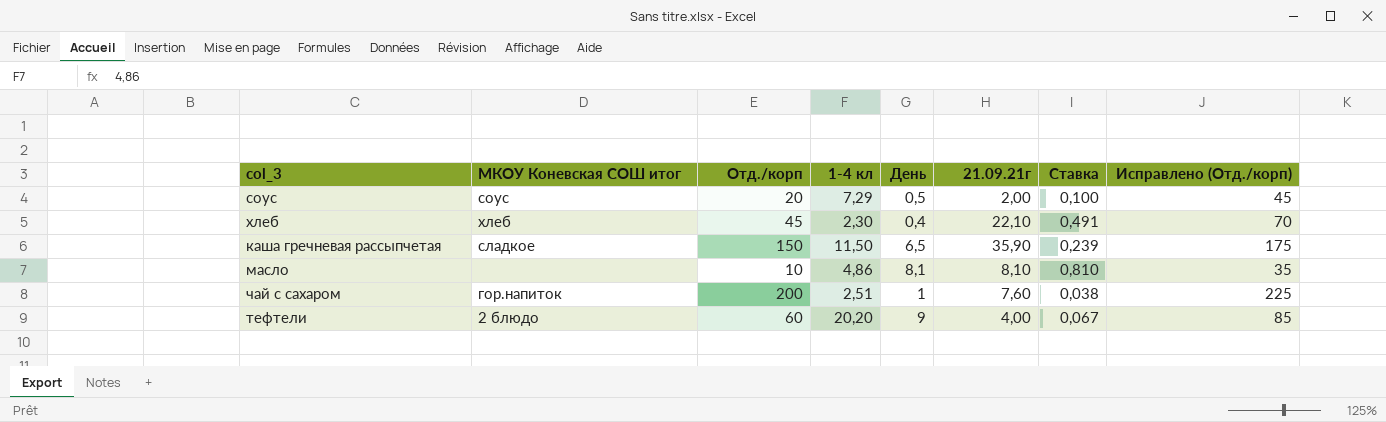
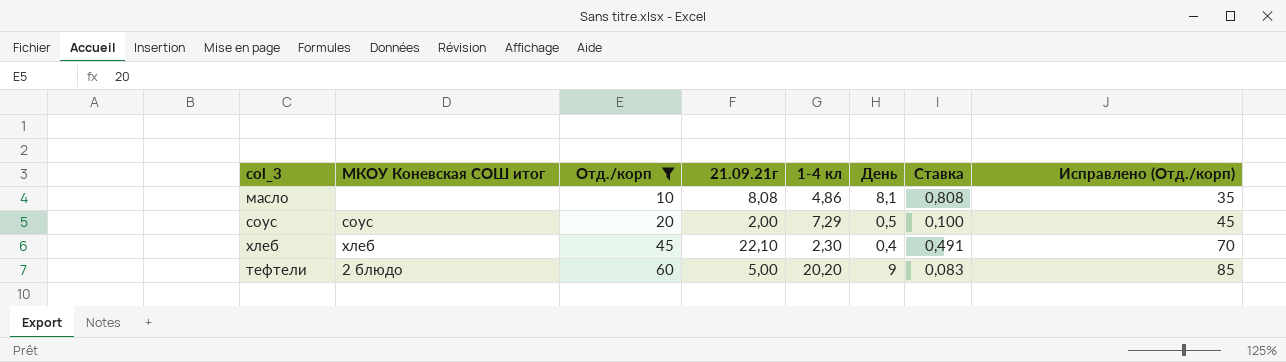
filter: none -> Отд./корп <= 60
row order: none -> Отд./корп ascending
column 21.09.21г | position: 6 -> 4
масло | 21.09.21г: 8,10 -> 8,08
масло | Ставка: 0,810 -> 0,808
тефтели | 21.09.21г: 4,00 -> 5,00
тефтели | Ставка: 0,067 -> 0,083

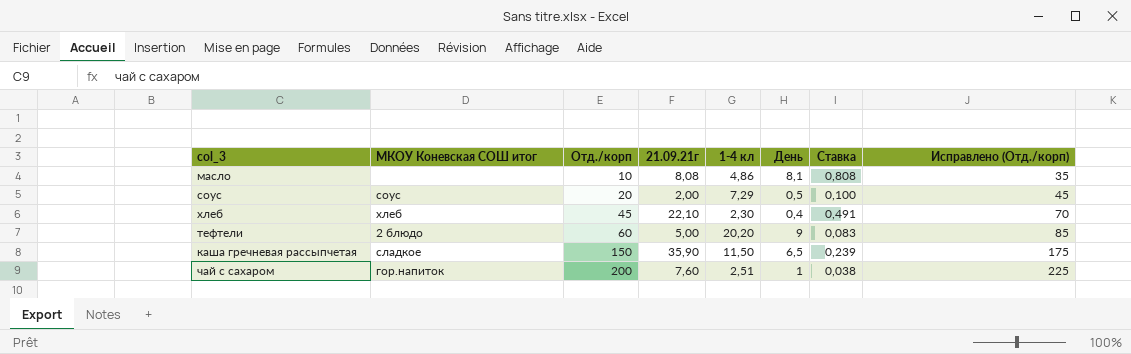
filter: Отд./корп <= 60 -> none

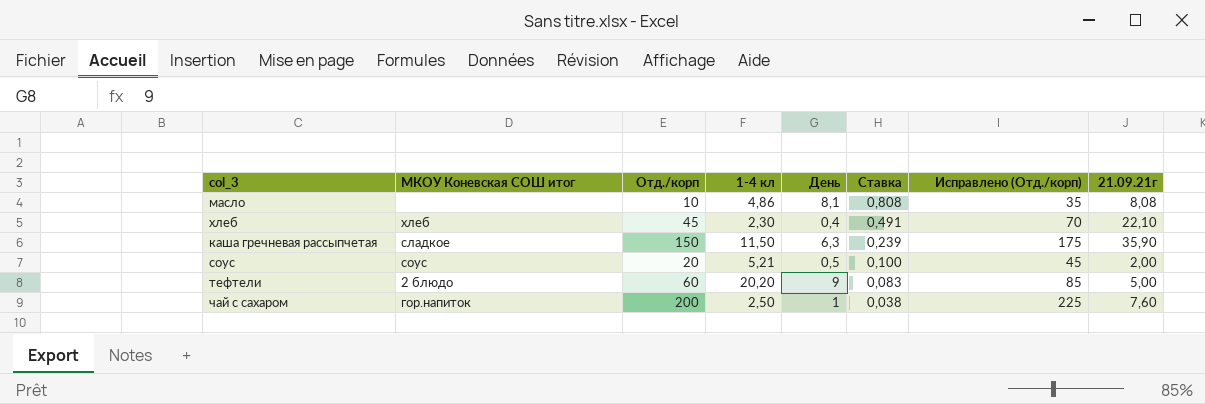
row order: Отд./корп ascending -> Ставка descending
column 21.09.21г | position: 4 -> 8
каша гречневая рассыпчетая | День: 6,5 -> 6,3
соус | 1-4 кл: 7,29 -> 5,21
чай с сахаром | 1-4 кл: 2,51 -> 2,50

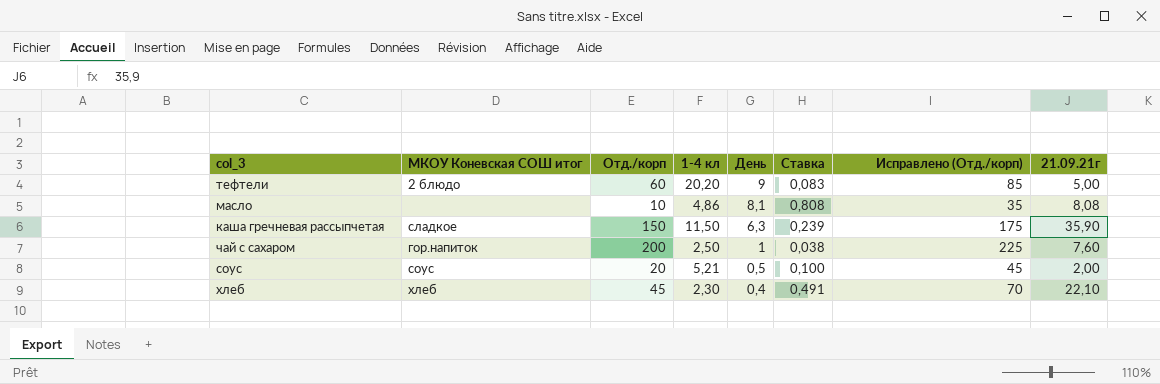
row order: Ставка descending -> День descending

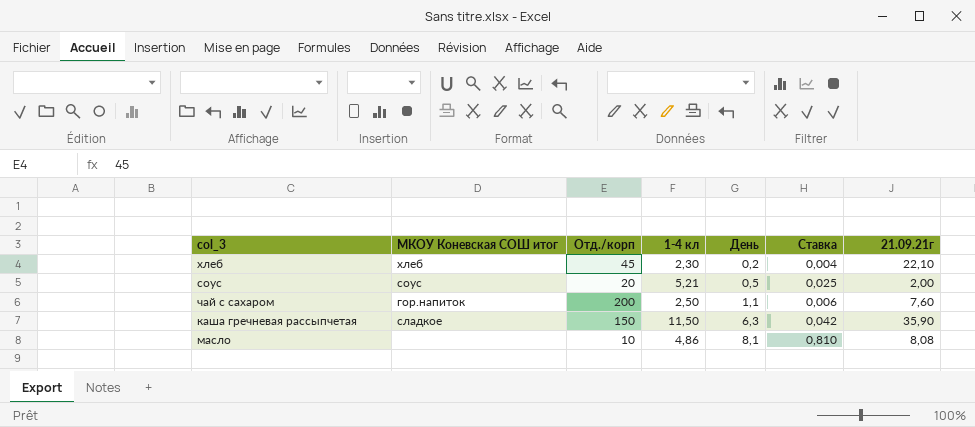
row order: День descending -> День ascending
column Исправлено (Отд./корп) | formula: [Отд./корп] + 25 -> none
column Ставка | formula: [21.09.21г] / [Отд./корп] -> [День] / [Отд./корп]
row тефтели: 2 блюдо | 60 | 20,20 | 9 | 0,083 | 85 | 5,00 -> none
хлеб | День: 0,4 -> 0,2
чай с сахаром | День: 1 -> 1,1

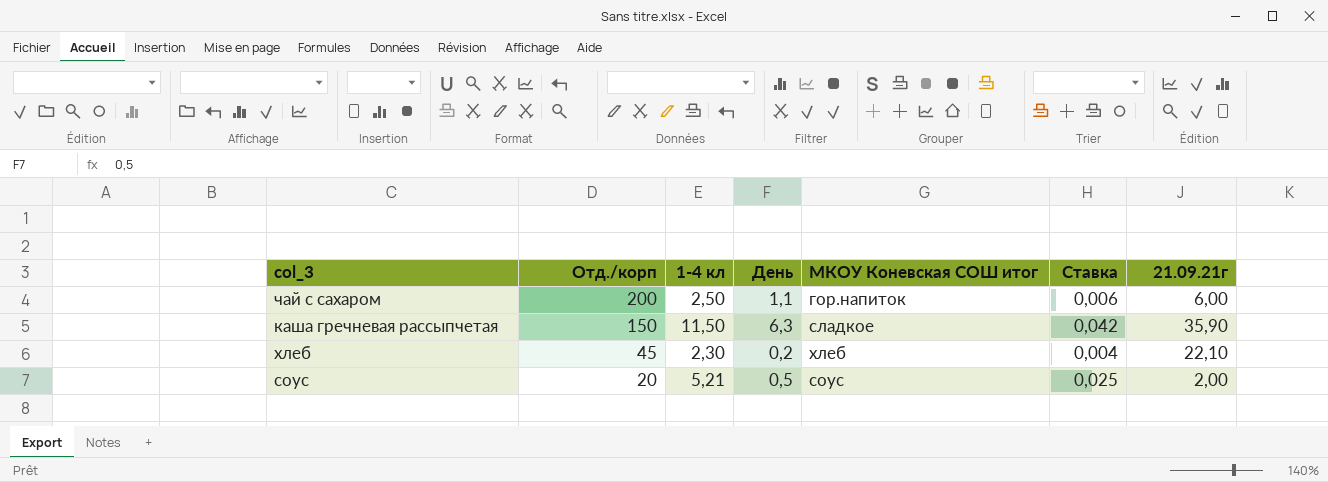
row order: День ascending -> Отд./корп descending
column МКОУ Коневская СОШ итог | position: 2 -> 5
row масло: none | 10 | 4,86 | 8,1 | 0,810 | 8,08 -> none
чай с сахаром | 21.09.21г: 7,60 -> 6,00

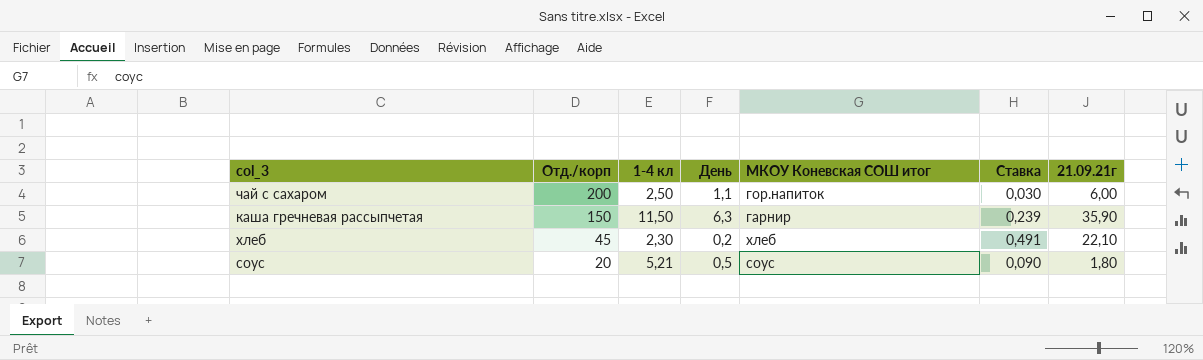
column Ставка | formula: [День] / [Отд./корп] -> [21.09.21г] / [Отд./корп]
каша гречневая рассыпчетая | МКОУ Коневская СОШ итог: сладкое -> гарнир
соус | 21.09.21г: 2,00 -> 1,80

